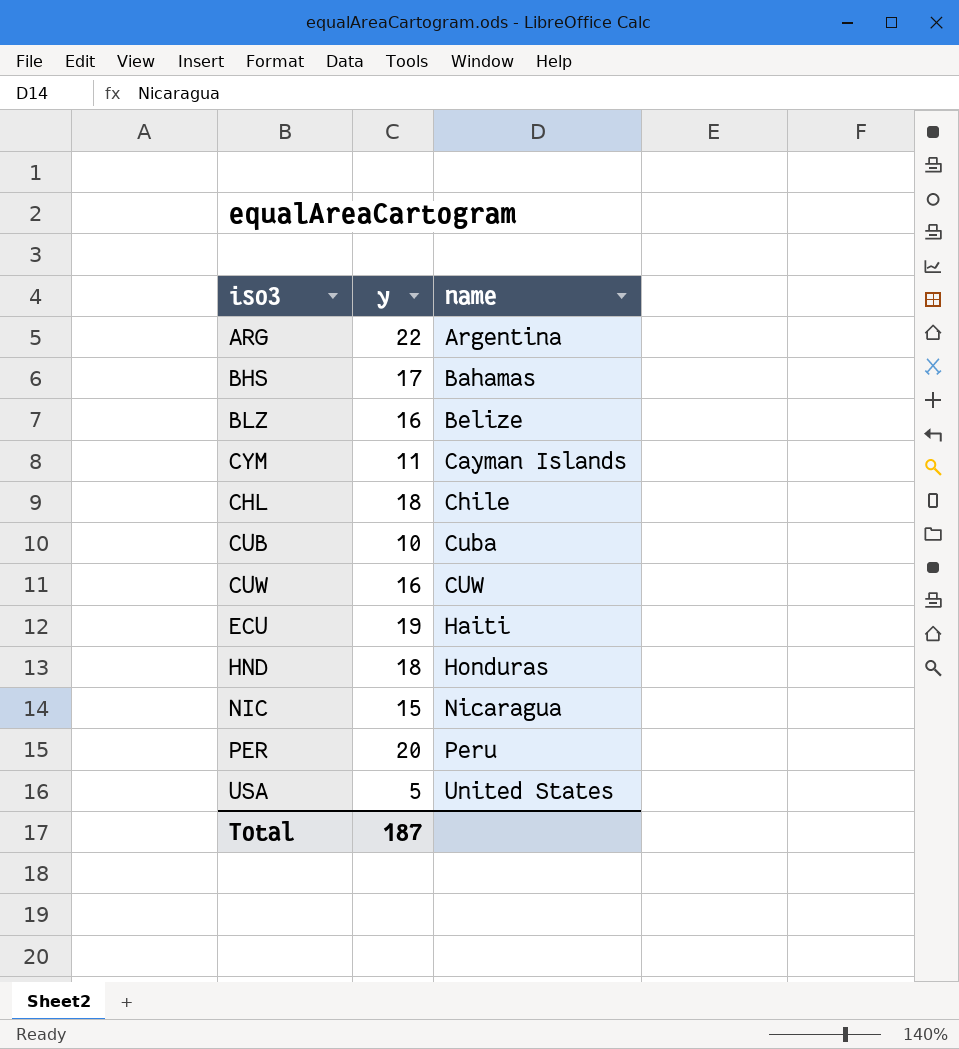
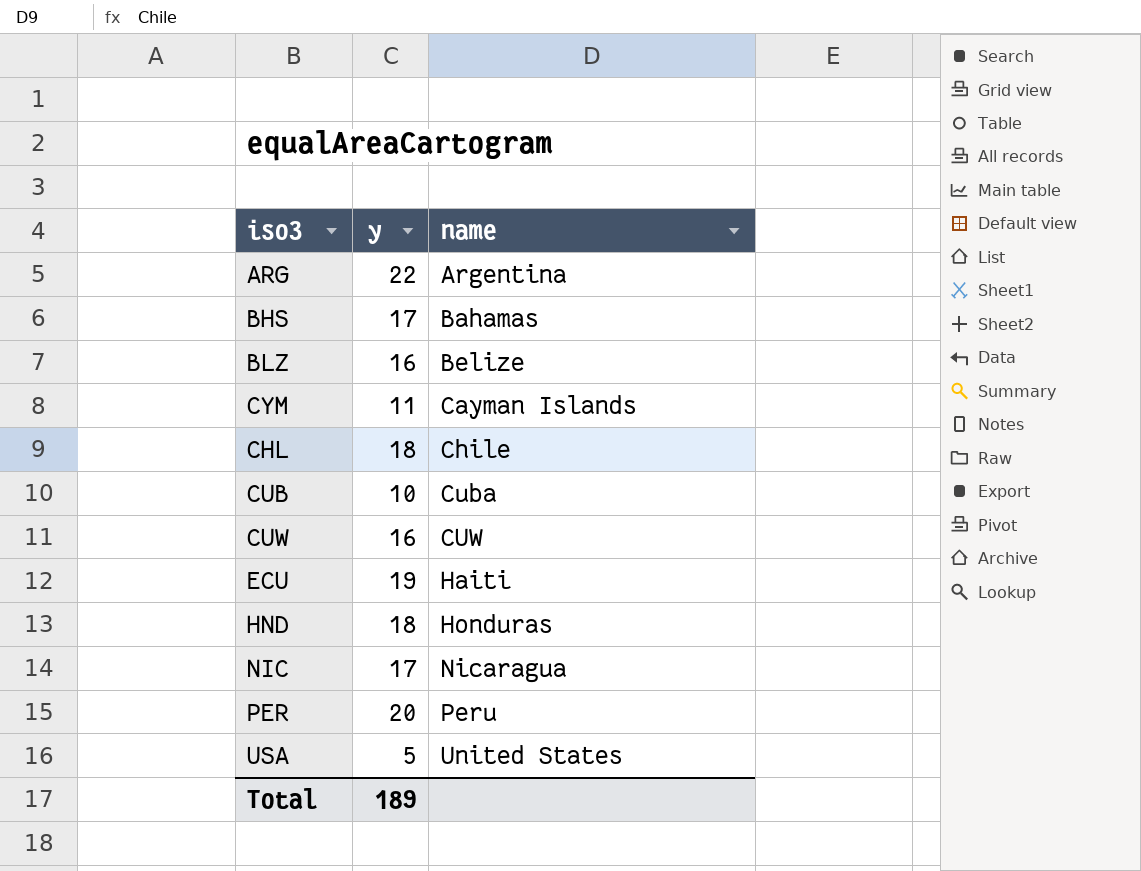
NIC | y: 15 -> 17
Total | y: 187 -> 189

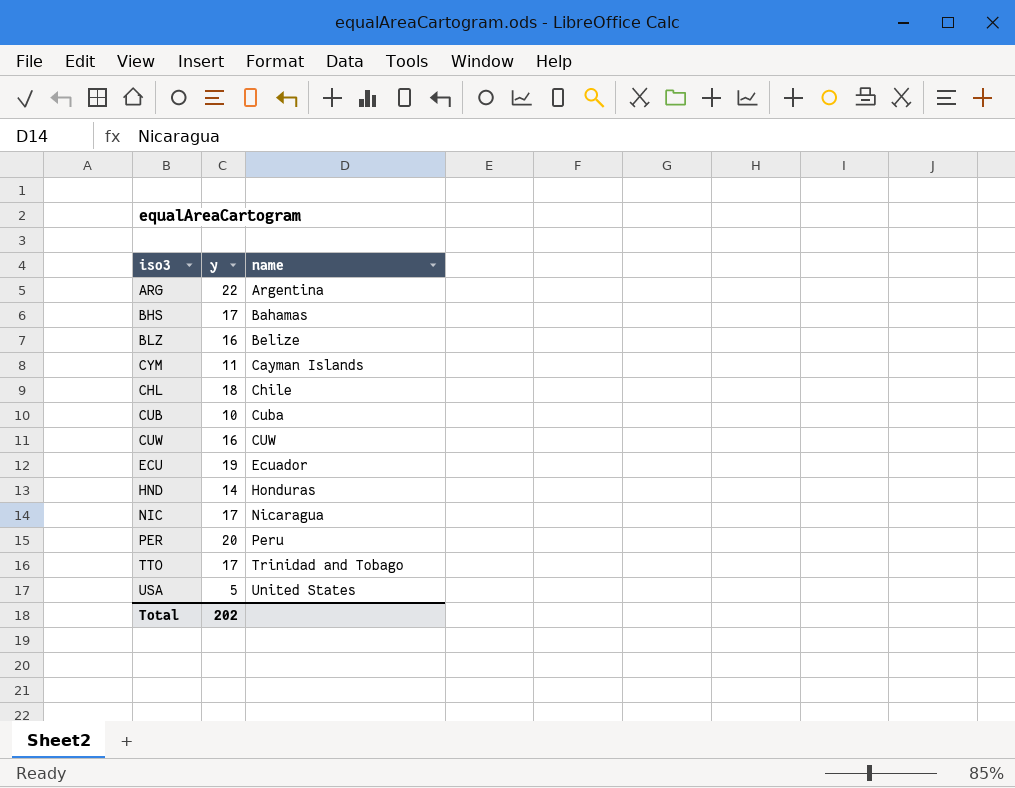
ECU | name: Haiti -> Ecuador
HND | y: 18 -> 14
row TTO: none -> 17 | Trinidad and Tobago
Total | y: 189 -> 202

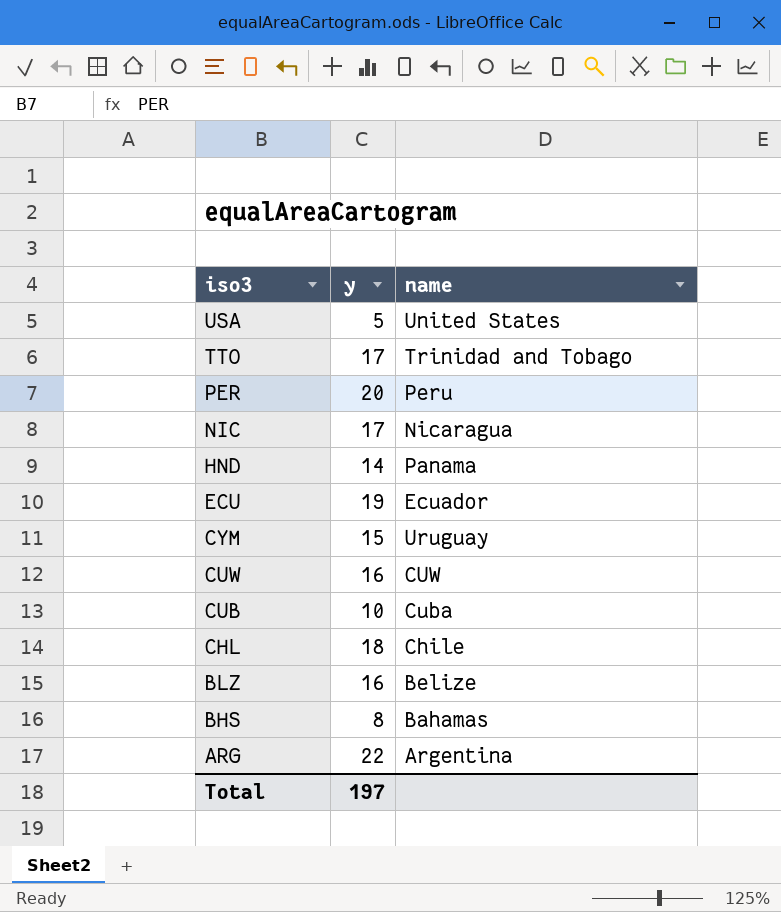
row order: name ascending -> iso3 descending
HND | name: Honduras -> Panama
CYM | y: 11 -> 15
CYM | name: Cayman Islands -> Uruguay
BHS | y: 17 -> 8
Total | y: 202 -> 197

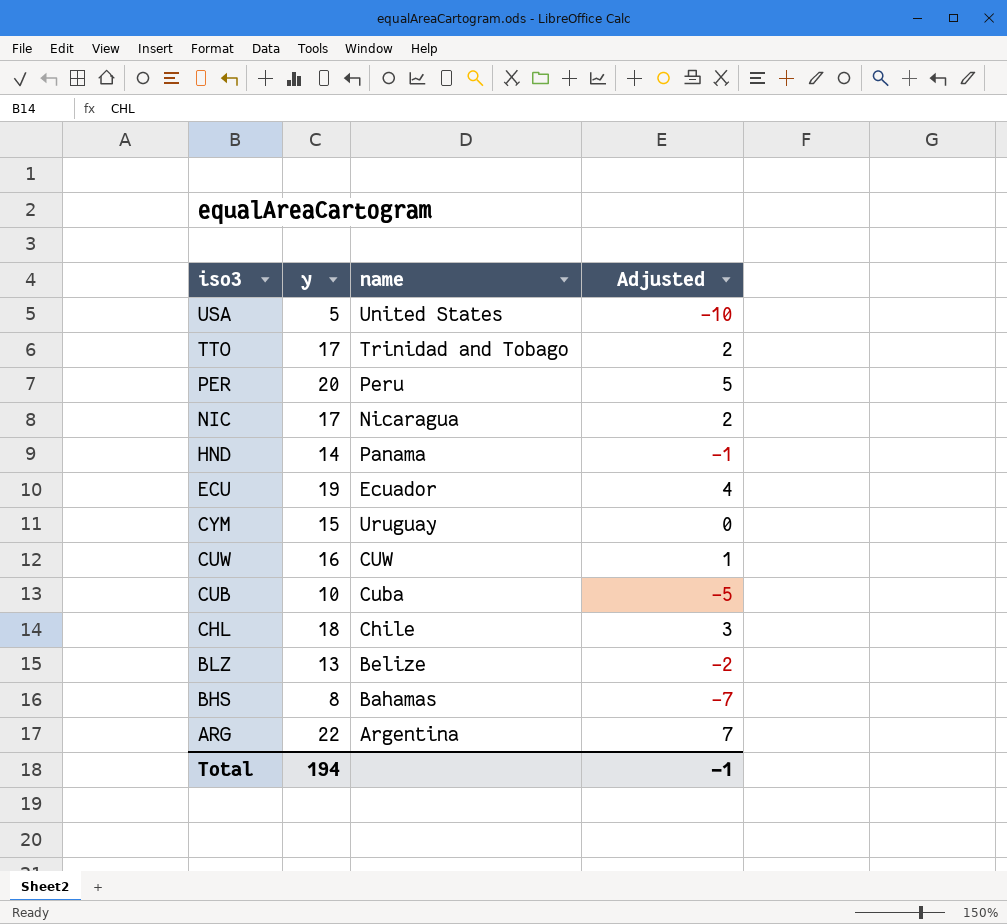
column Adjusted | formula: none -> [y] - 15
BLZ | y: 16 -> 13
Total | y: 197 -> 194

